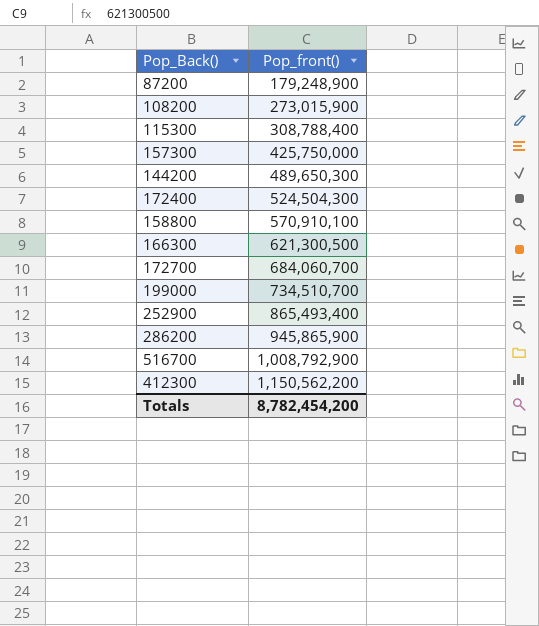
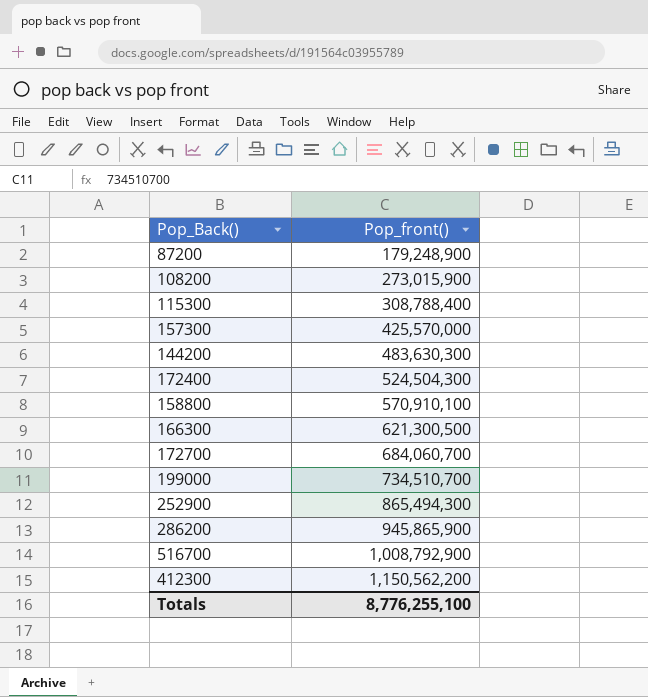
157300 | Pop_front(): 425,750,000 -> 425,570,000
144200 | Pop_front(): 489,650,300 -> 483,630,300
252900 | Pop_front(): 865,493,400 -> 865,494,300
Totals | Pop_front(): 8,782,454,200 -> 8,776,255,100

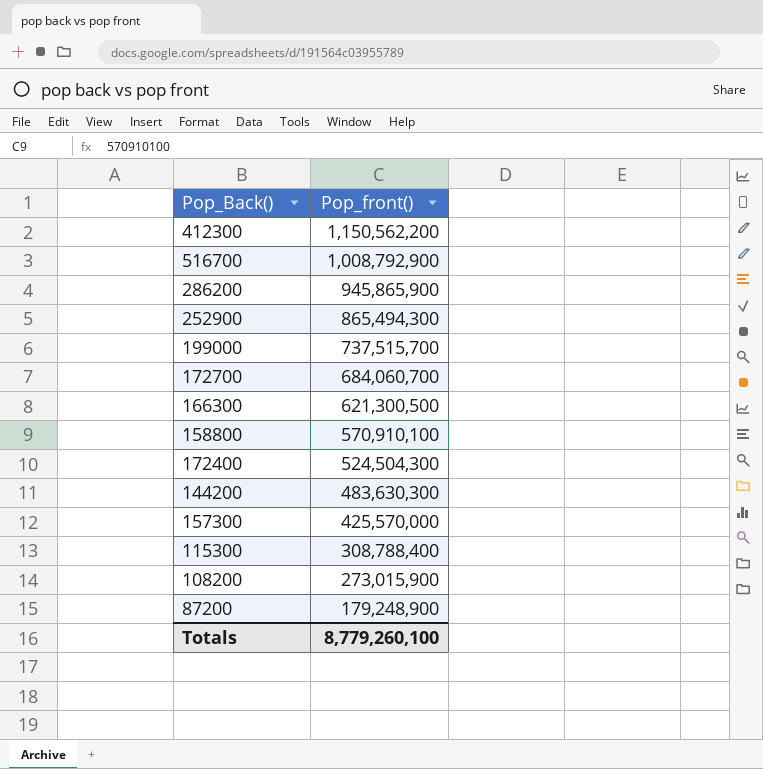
row order: Pop_front() ascending -> Pop_front() descending
199000 | Pop_front(): 734,510,700 -> 737,515,700
Totals | Pop_front(): 8,776,255,100 -> 8,779,260,100

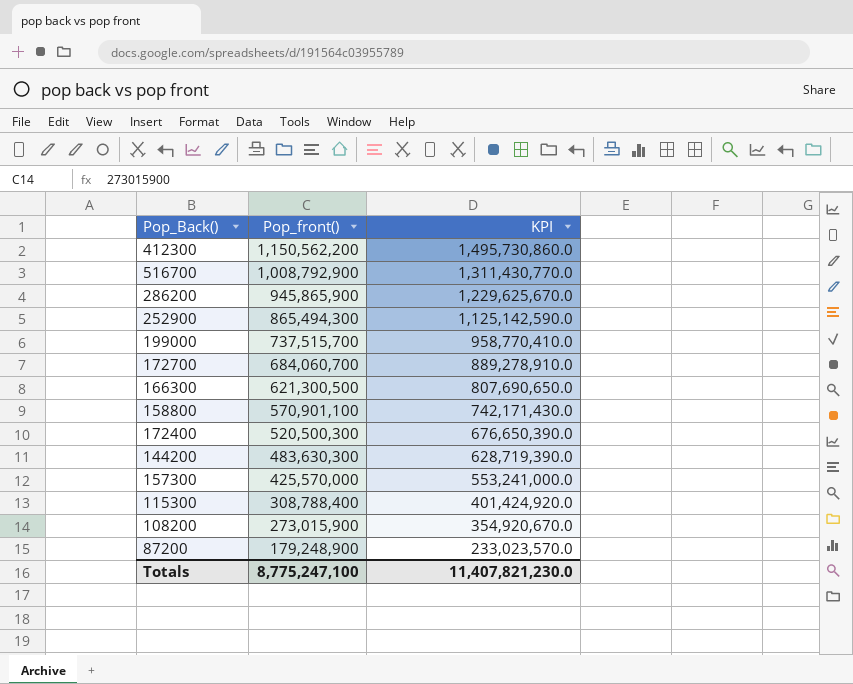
column KPI | formula: none -> [Pop_front()] * 1.3
158800 | Pop_front(): 570,910,100 -> 570,901,100
172400 | Pop_front(): 524,504,300 -> 520,500,300
Totals | Pop_front(): 8,779,260,100 -> 8,775,247,100

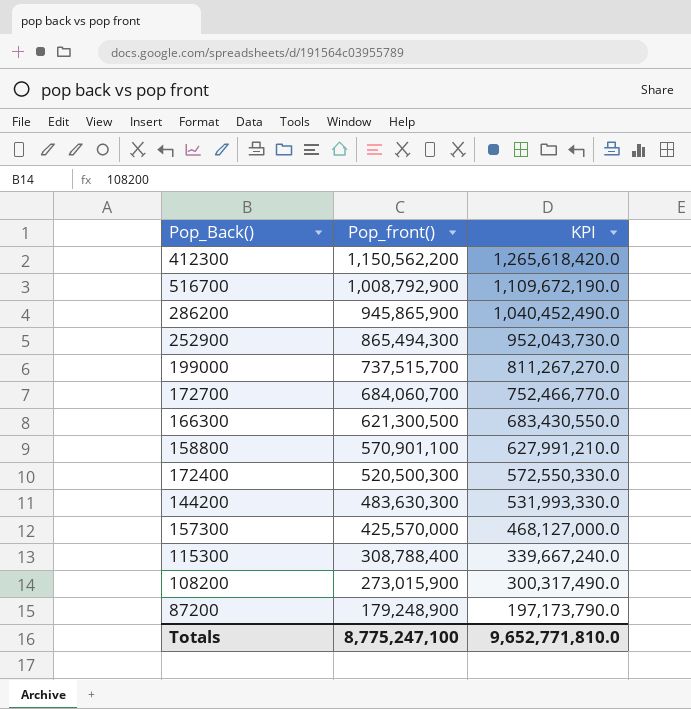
column KPI | formula: [Pop_front()] * 1.3 -> [Pop_front()] * 1.1
Totals | KPI: 11,407,821,230.0 -> 9,652,771,810.0

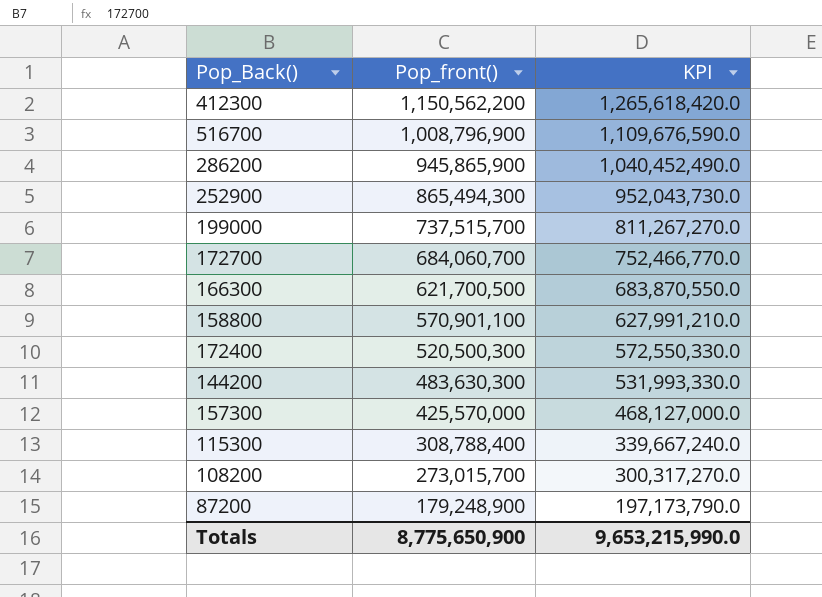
516700 | Pop_front(): 1,008,792,900 -> 1,008,796,900
516700 | KPI: 1,109,672,190.0 -> 1,109,676,590.0
166300 | Pop_front(): 621,300,500 -> 621,700,500
166300 | KPI: 683,430,550.0 -> 683,870,550.0
108200 | Pop_front(): 273,015,900 -> 273,015,700
108200 | KPI: 300,317,490.0 -> 300,317,270.0
Totals | Pop_front(): 8,775,247,100 -> 8,775,650,900
Totals | KPI: 9,652,771,810.0 -> 9,653,215,990.0

